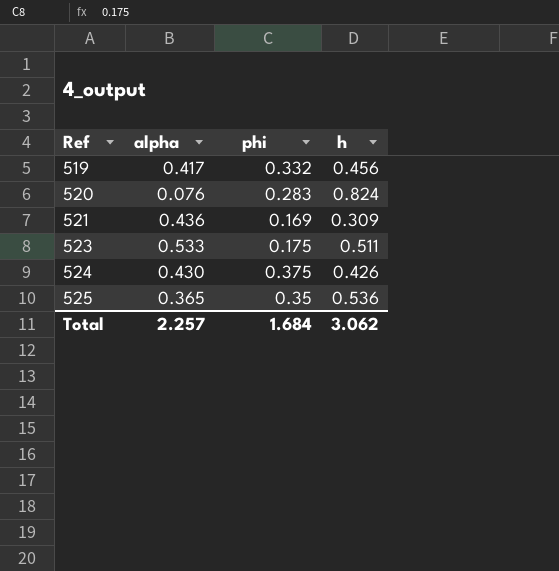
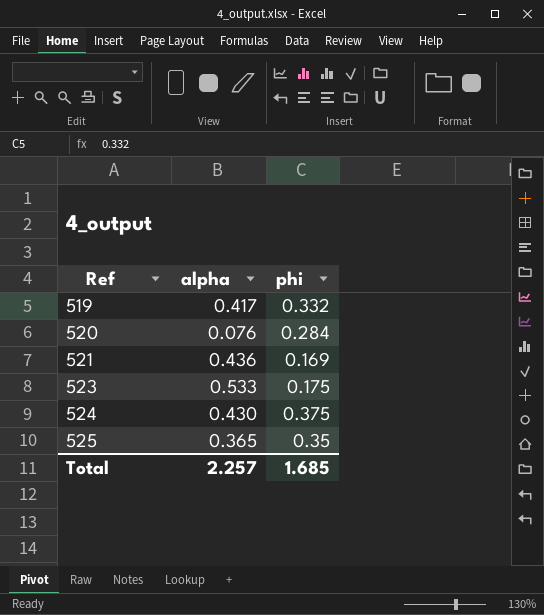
column h | position: 4 -> none
520 | phi: 0.283 -> 0.284
Total | phi: 1.684 -> 1.685

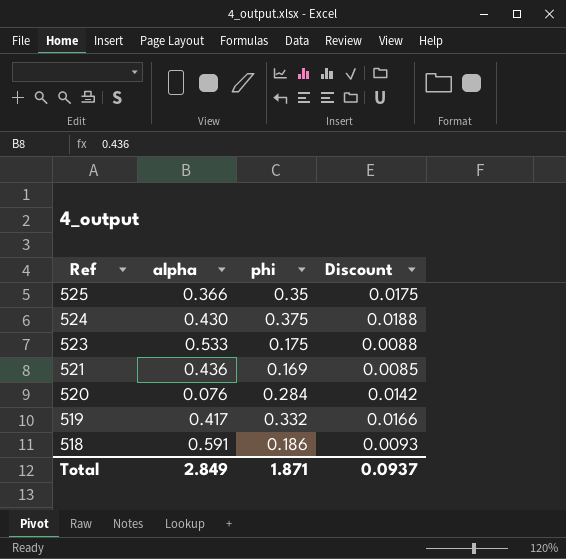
row order: Ref ascending -> Ref descending
column Discount | formula: none -> [phi] * 0.05
525 | alpha: 0.365 -> 0.366
row 518: none -> 0.591 | 0.186 | 0.0093
Total | alpha: 2.257 -> 2.849
Total | phi: 1.685 -> 1.871

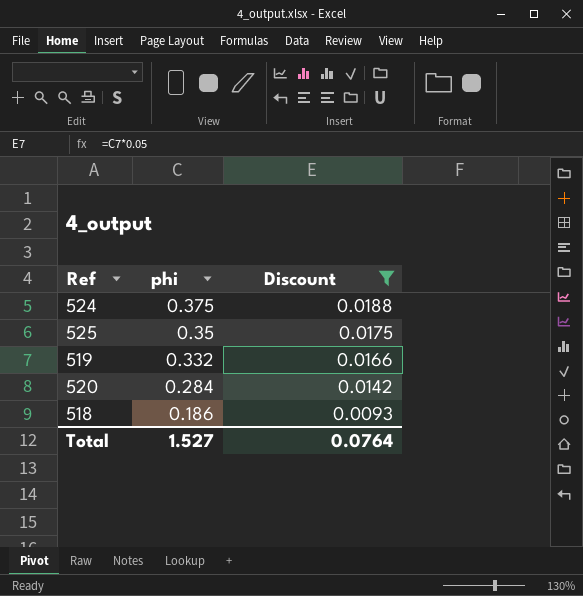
filter: none -> Discount >= 0.0093
row order: Ref descending -> phi descending
column alpha | position: 2 -> none
Total | phi: 1.871 -> 1.527
Total | Discount: 0.0937 -> 0.0764

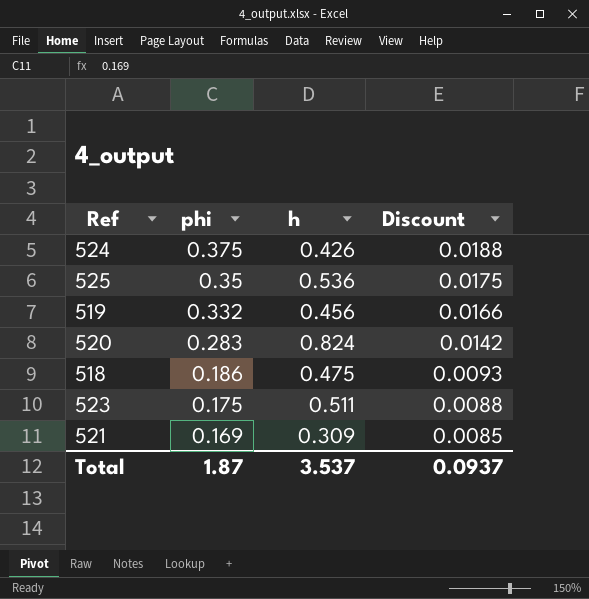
filter: Discount >= 0.0093 -> none
column h | position: none -> 3
520 | phi: 0.284 -> 0.283
Total | phi: 1.527 -> 1.87
Total | Discount: 0.0764 -> 0.0937

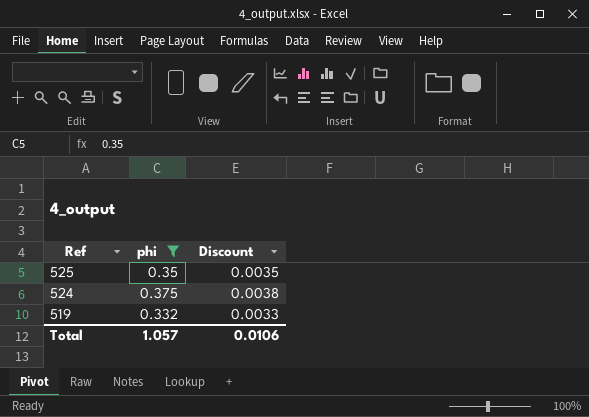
filter: none -> phi >= 0.332
row order: phi descending -> Ref descending
column h | position: 3 -> none
column Discount | formula: [phi] * 0.05 -> [phi] * 0.01
Total | phi: 1.87 -> 1.057
Total | Discount: 0.0937 -> 0.0106

